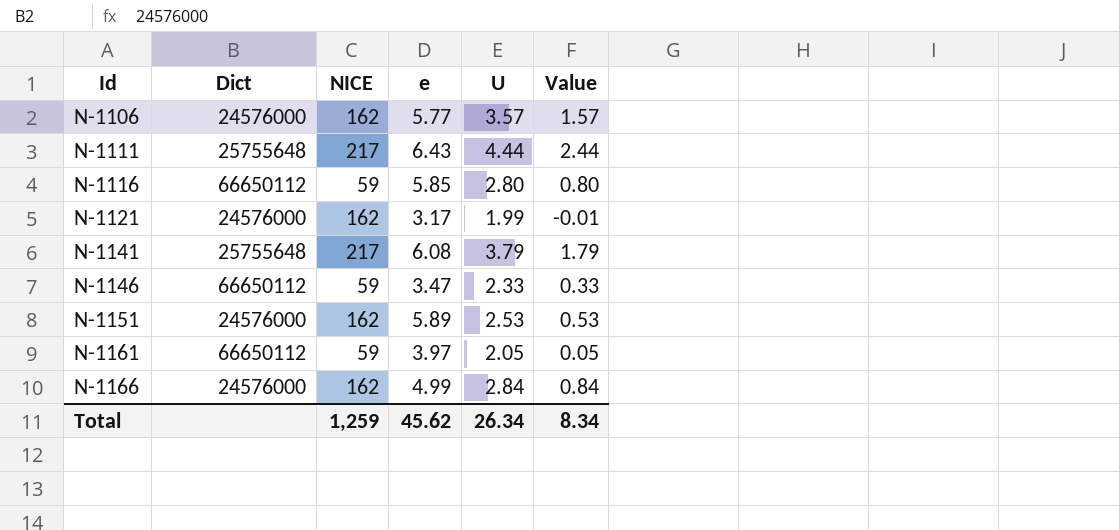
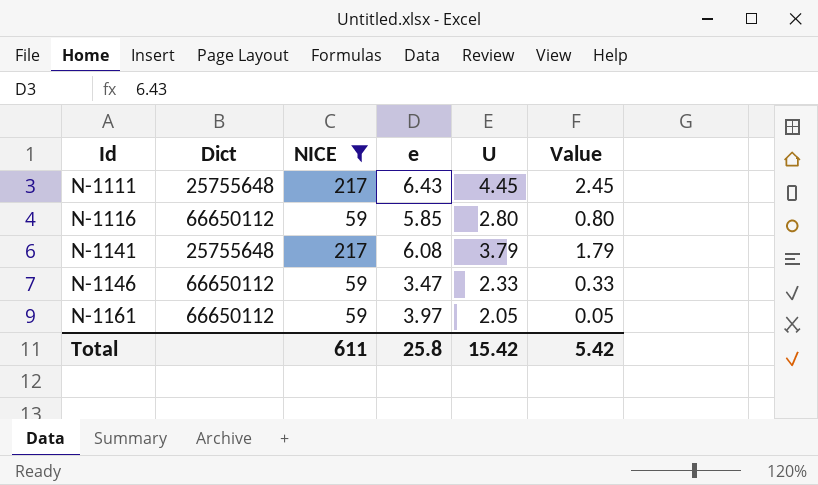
filter: none -> NICE != 162
N-1111 | U: 4.44 -> 4.45
N-1111 | Value: 2.44 -> 2.45
Total | NICE: 1,259 -> 611
Total | e: 45.62 -> 25.8
Total | U: 26.34 -> 15.42
Total | Value: 8.34 -> 5.42

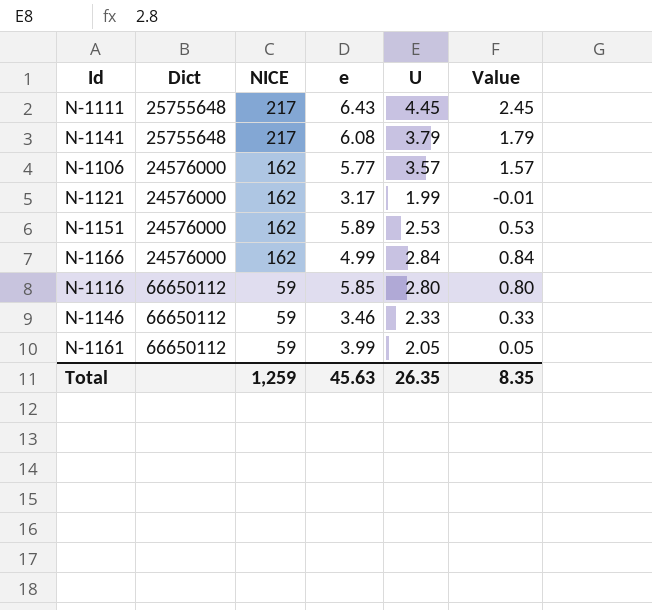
filter: NICE != 162 -> none
row order: Id ascending -> NICE descending
N-1146 | e: 3.47 -> 3.46
N-1161 | e: 3.97 -> 3.99
Total | NICE: 611 -> 1,259
Total | e: 25.8 -> 45.63
Total | U: 15.42 -> 26.35
Total | Value: 5.42 -> 8.35

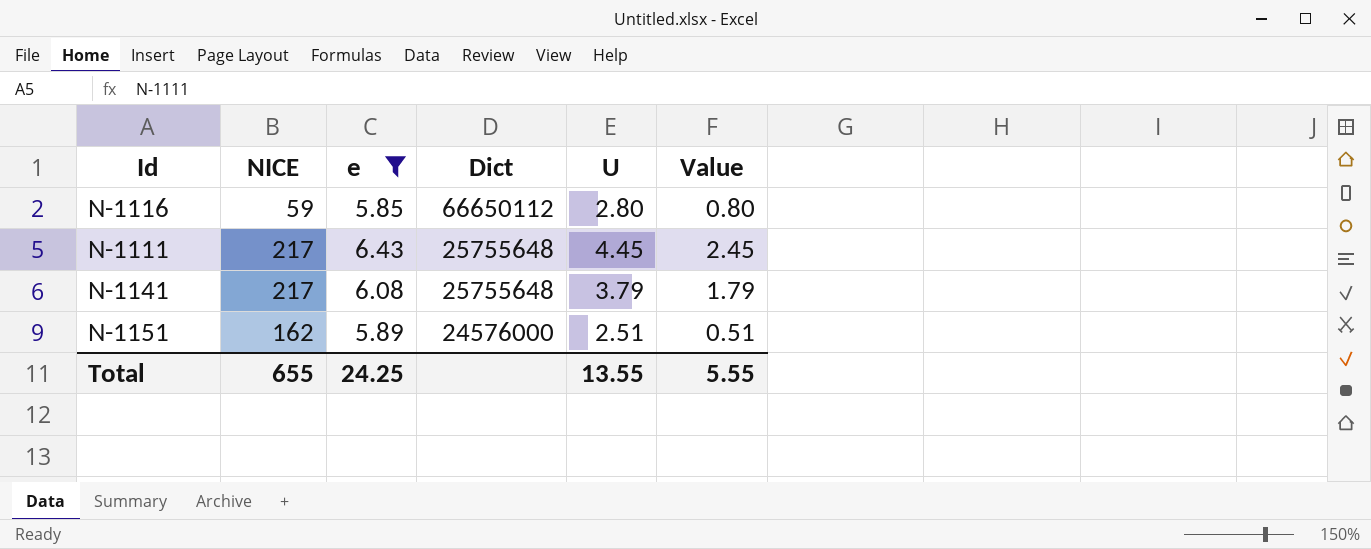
filter: none -> e >= 5.85
row order: NICE descending -> Dict descending
column Dict | position: 2 -> 4
N-1151 | U: 2.53 -> 2.51
N-1151 | Value: 0.53 -> 0.51
Total | NICE: 1,259 -> 655
Total | e: 45.63 -> 24.25
Total | U: 26.35 -> 13.55
Total | Value: 8.35 -> 5.55

